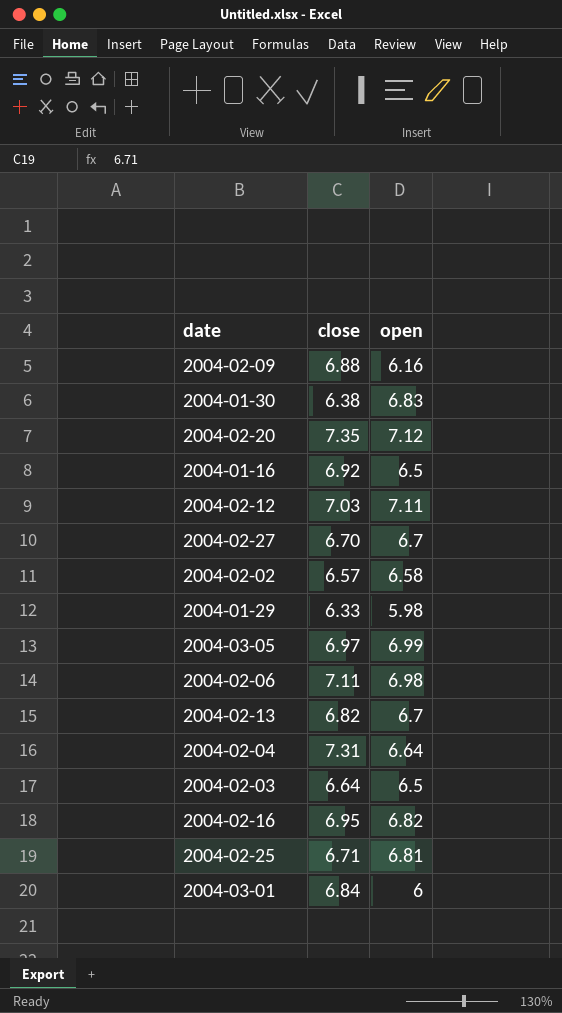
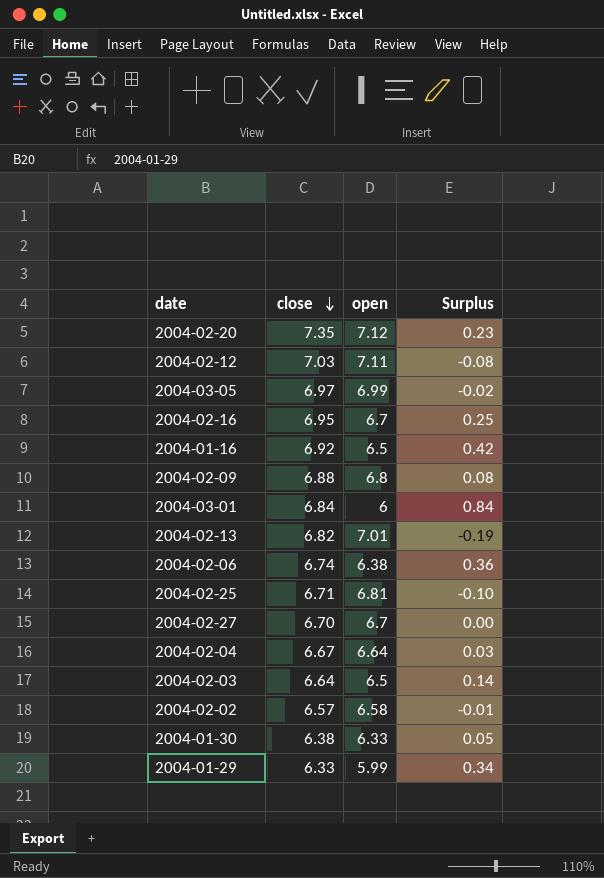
row order: none -> close descending
column Surplus | formula: none -> [close] - [open]
2004-02-16 | open: 6.82 -> 6.7
2004-02-09 | open: 6.16 -> 6.8
2004-02-13 | open: 6.7 -> 7.01
2004-02-06 | close: 7.11 -> 6.74
2004-02-06 | open: 6.98 -> 6.38
2004-02-04 | close: 7.31 -> 6.67
2004-01-30 | open: 6.83 -> 6.33
2004-01-29 | open: 5.98 -> 5.99

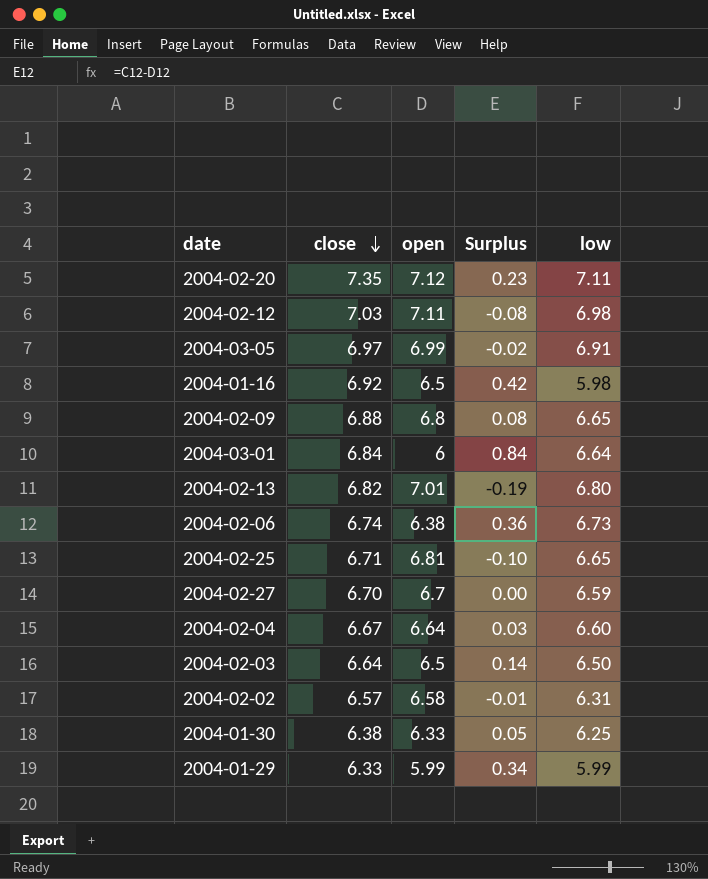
column low | position: none -> 5
row 2004-02-16: 6.95 | 6.7 | 0.25 -> none

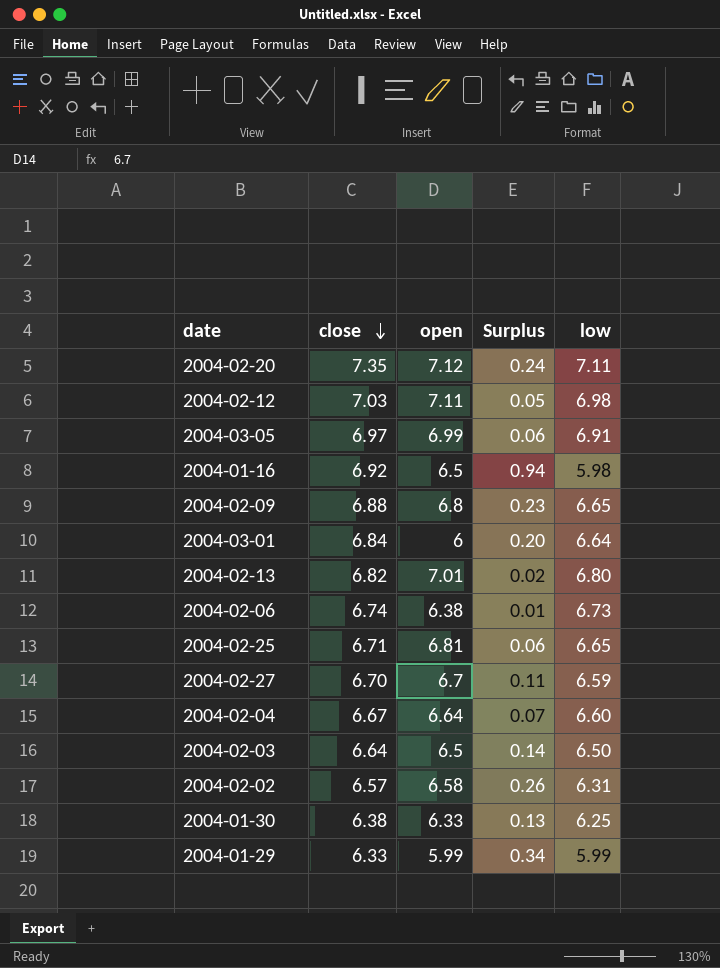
column Surplus | formula: [close] - [open] -> [close] - [low]

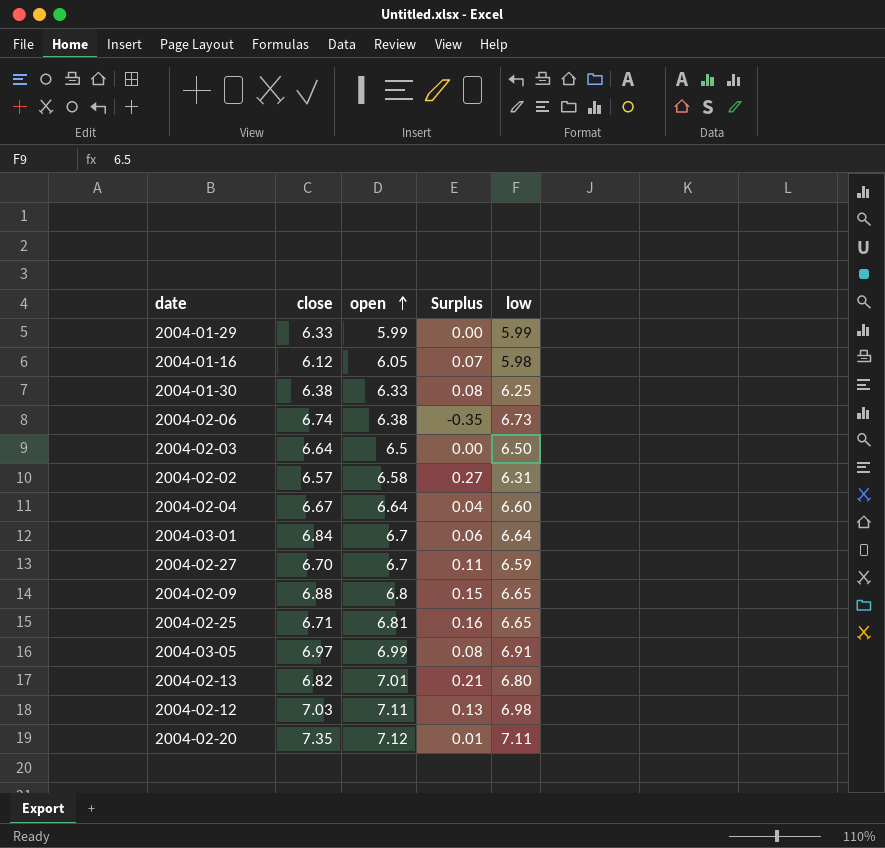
row order: close descending -> open ascending
column Surplus | formula: [close] - [low] -> [open] - [low]
2004-01-16 | close: 6.92 -> 6.12
2004-01-16 | open: 6.5 -> 6.05
2004-03-01 | open: 6 -> 6.7

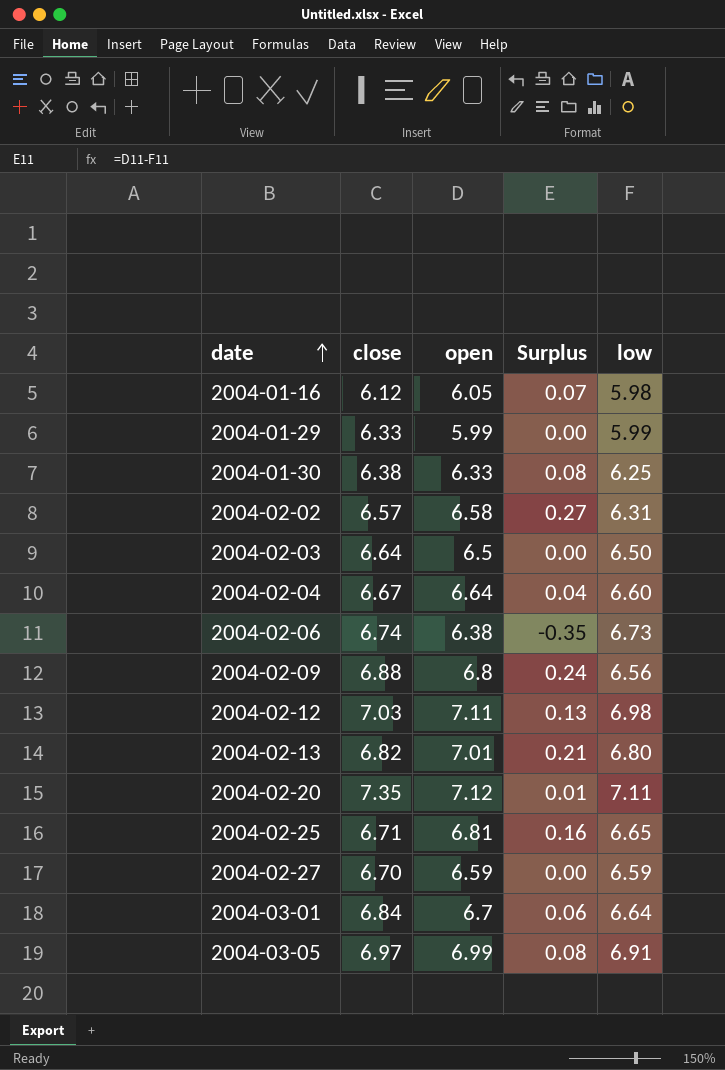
row order: open ascending -> date ascending
2004-02-09 | Surplus: 0.15 -> 0.24
2004-02-09 | low: 6.65 -> 6.56
2004-02-27 | open: 6.7 -> 6.59
2004-02-27 | Surplus: 0.11 -> 0.00

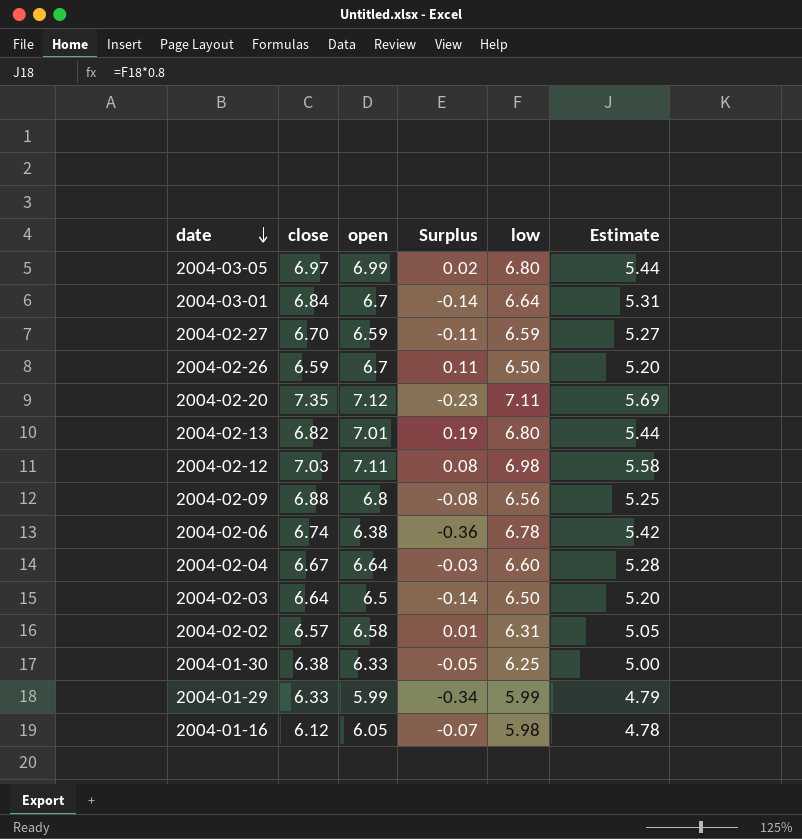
row order: date ascending -> date descending
column Surplus | formula: [open] - [low] -> [open] - [close]
column Estimate | formula: none -> [low] * 0.8
row 2004-02-25: 6.71 | 6.81 | 0.16 | 6.65 -> none
2004-03-05 | low: 6.91 -> 6.80
row 2004-02-26: none -> 6.59 | 6.7 | 0.11 | 6.50 | 5.20
2004-02-06 | low: 6.73 -> 6.78

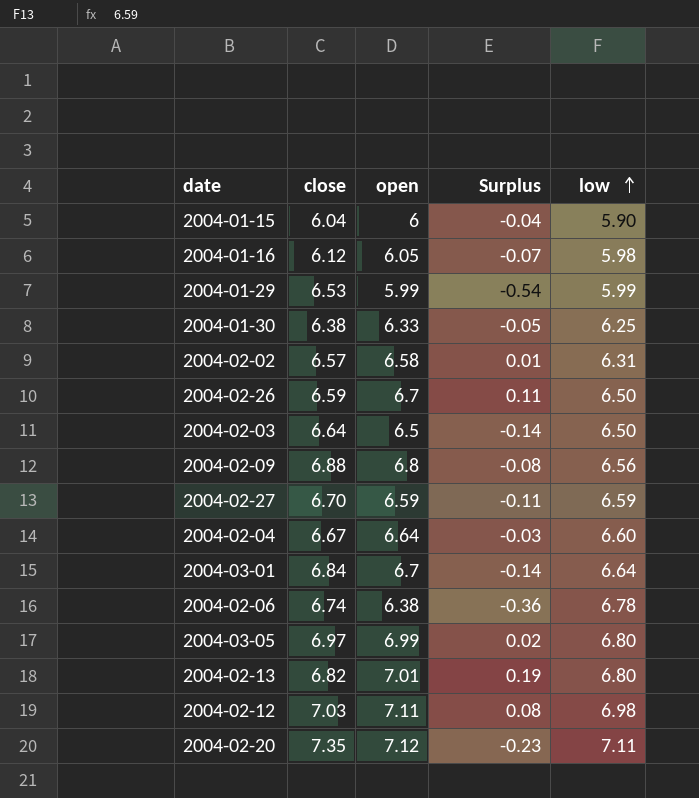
row order: date descending -> low ascending
column Estimate | formula: [low] * 0.8 -> none
row 2004-01-15: none -> 6.04 | 6 | -0.04 | 5.90
2004-01-29 | close: 6.33 -> 6.53
2004-01-29 | Surplus: -0.34 -> -0.54

